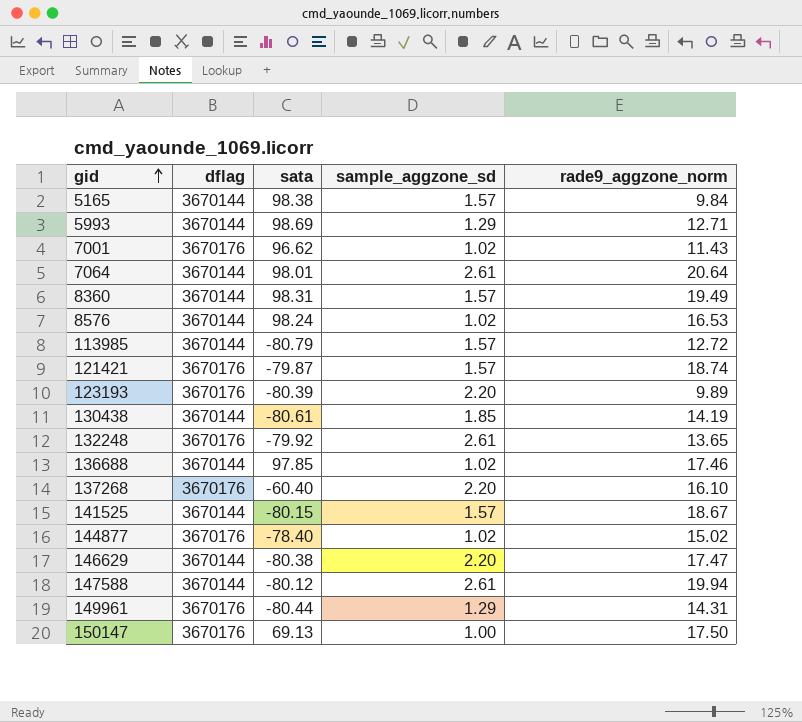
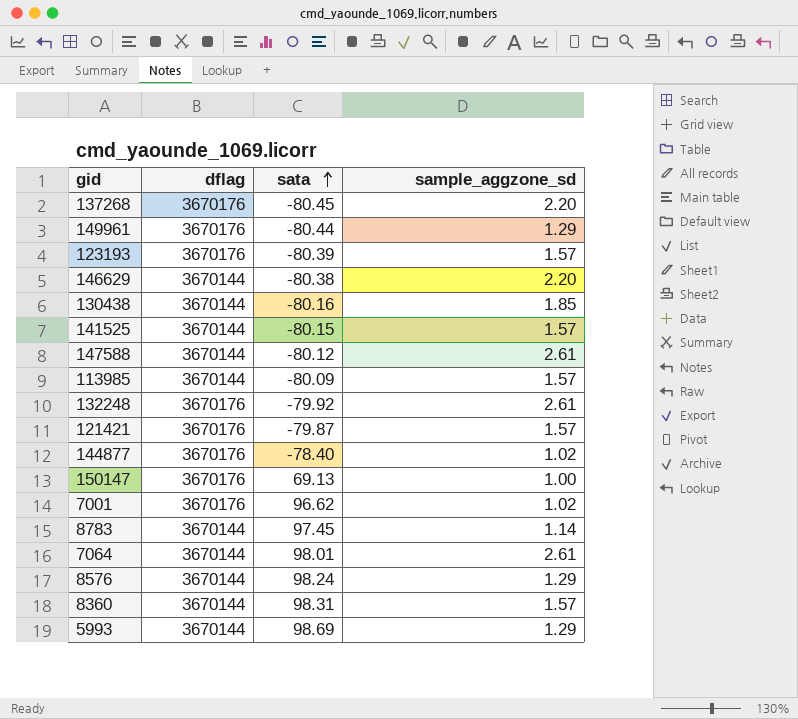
row order: gid ascending -> sata ascending
column rade9_aggzone_norm | position: 5 -> none
row 5165: 3670144 | 98.38 | 1.57 | 9.84 -> none
row 136688: 3670144 | 97.85 | 1.02 | 17.46 -> none
137268 | sata: -60.40 -> -80.45
123193 | sample_aggzone_sd: 2.20 -> 1.57
130438 | sata: -80.61 -> -80.16
113985 | sata: -80.79 -> -80.09
row 8783: none -> 3670144 | 97.45 | 1.14
8576 | sample_aggzone_sd: 1.02 -> 1.29

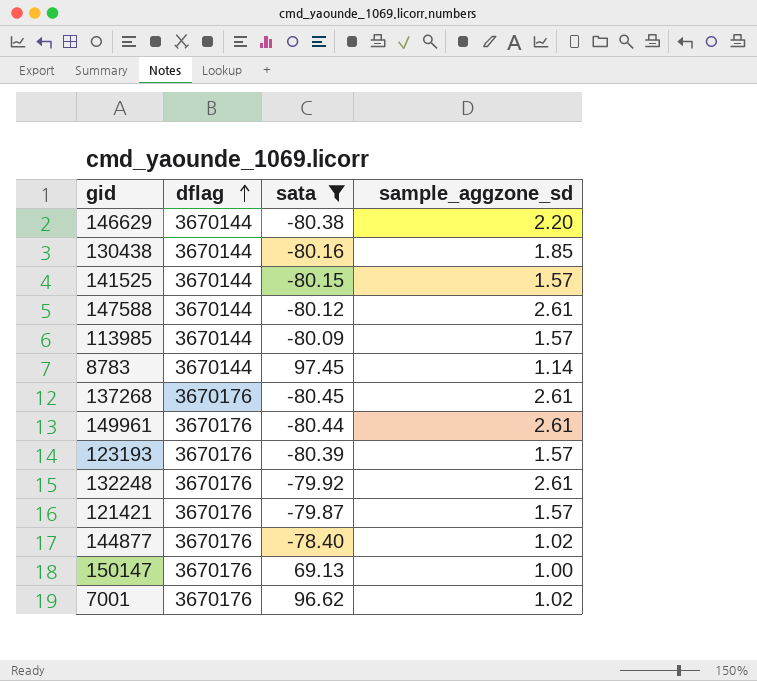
filter: none -> sata <= 97.45
row order: sata ascending -> dflag ascending
137268 | sample_aggzone_sd: 2.20 -> 2.61
149961 | sample_aggzone_sd: 1.29 -> 2.61

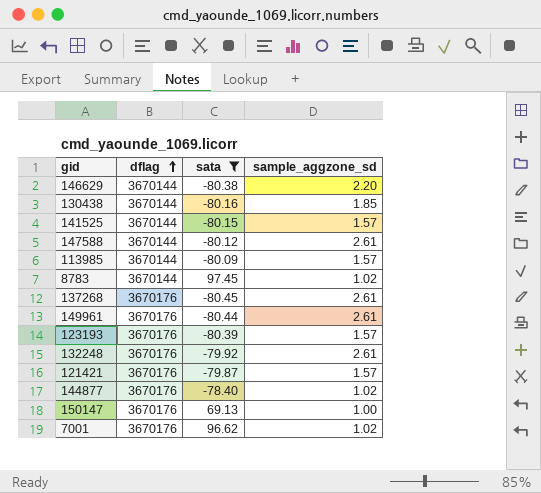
8783 | sample_aggzone_sd: 1.14 -> 1.02

